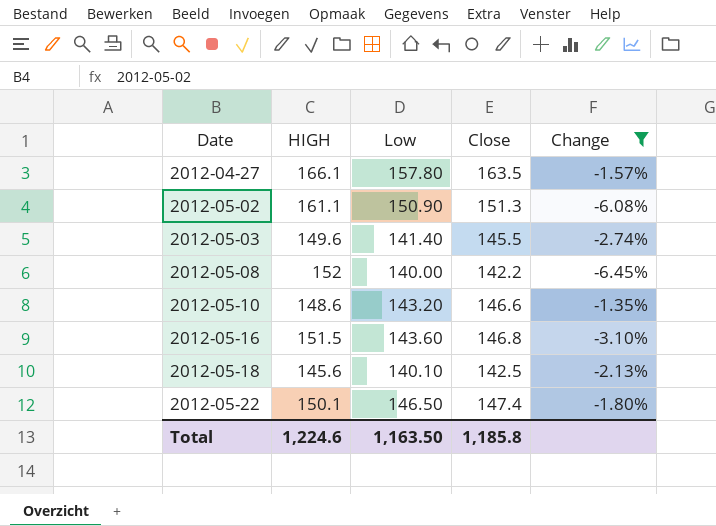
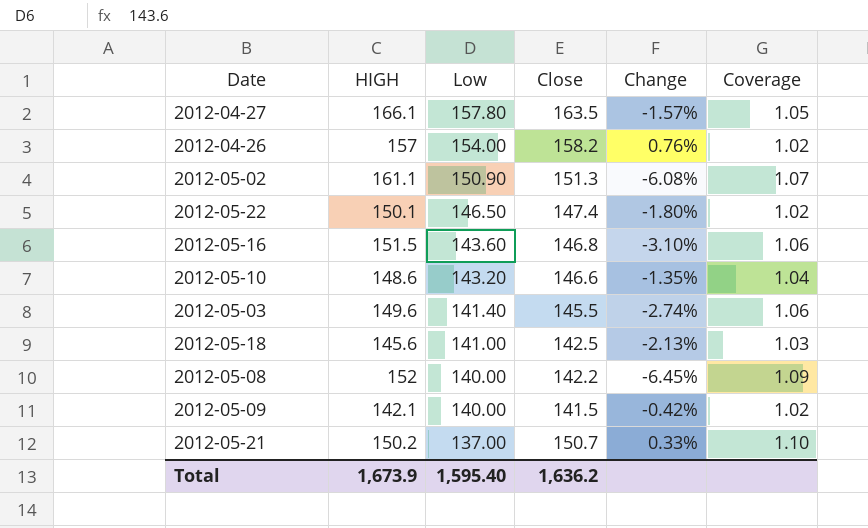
filter: Change <= -1.35% -> none
row order: Date ascending -> Low descending
column Coverage | formula: none -> [HIGH] / [Low]
2012-05-18 | Low: 140.10 -> 141.00
Total | HIGH: 1,224.6 -> 1,673.9
Total | Low: 1,163.50 -> 1,595.40
Total | Close: 1,185.8 -> 1,636.2

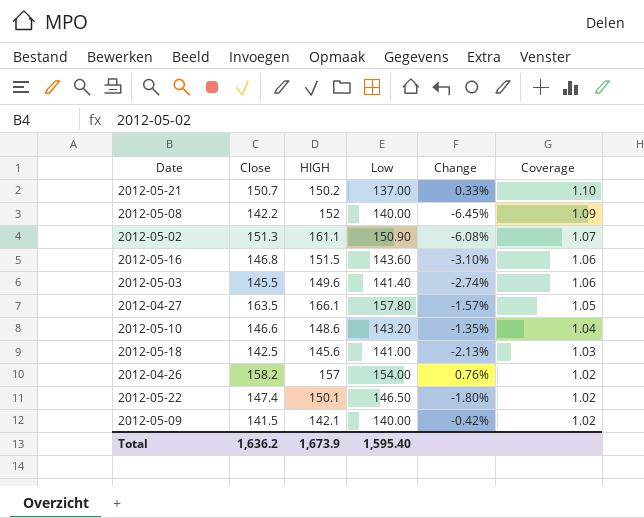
row order: Low descending -> Coverage descending
column Close | position: 4 -> 2

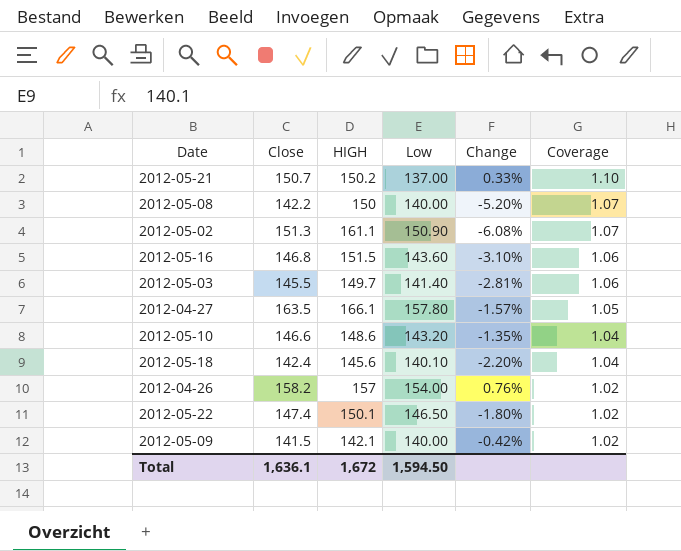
2012-05-08 | HIGH: 152 -> 150
2012-05-08 | Change: -6.45% -> -5.20%
2012-05-08 | Coverage: 1.09 -> 1.07
2012-05-03 | HIGH: 149.6 -> 149.7
2012-05-03 | Change: -2.74% -> -2.81%
2012-05-18 | Close: 142.5 -> 142.4
2012-05-18 | Low: 141.00 -> 140.10
2012-05-18 | Change: -2.13% -> -2.20%
2012-05-18 | Coverage: 1.03 -> 1.04
Total | Close: 1,636.2 -> 1,636.1
Total | HIGH: 1,673.9 -> 1,672
Total | Low: 1,595.40 -> 1,594.50

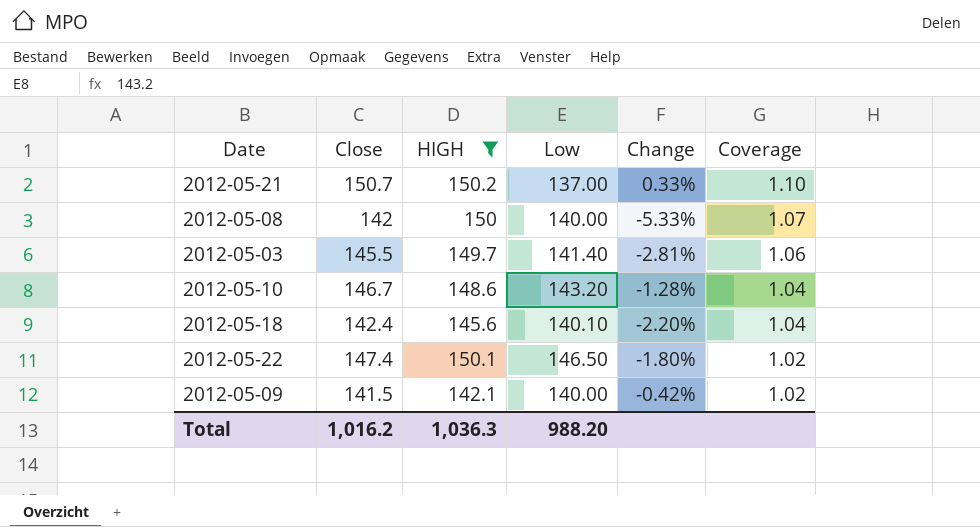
filter: none -> HIGH <= 150.2
2012-05-08 | Close: 142.2 -> 142
2012-05-08 | Change: -5.20% -> -5.33%
2012-05-10 | Close: 146.6 -> 146.7
2012-05-10 | Change: -1.35% -> -1.28%
Total | Close: 1,636.1 -> 1,016.2
Total | HIGH: 1,672 -> 1,036.3
Total | Low: 1,594.50 -> 988.20

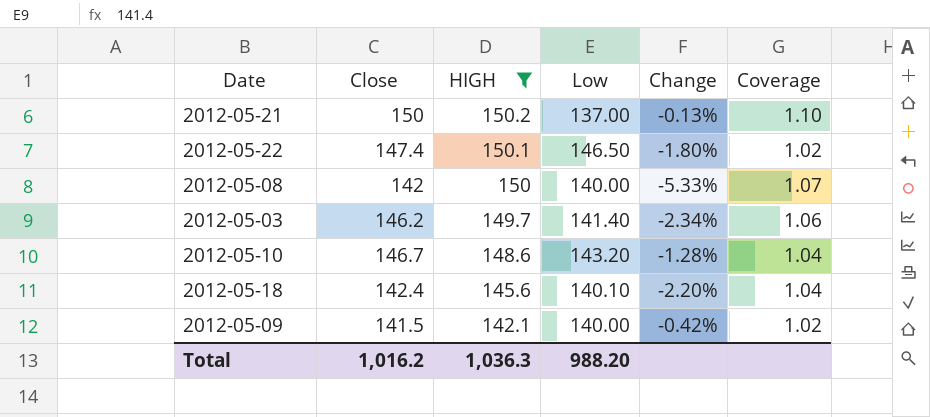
row order: Coverage descending -> HIGH descending
2012-05-21 | Close: 150.7 -> 150
2012-05-21 | Change: 0.33% -> -0.13%
2012-05-03 | Close: 145.5 -> 146.2
2012-05-03 | Change: -2.81% -> -2.34%

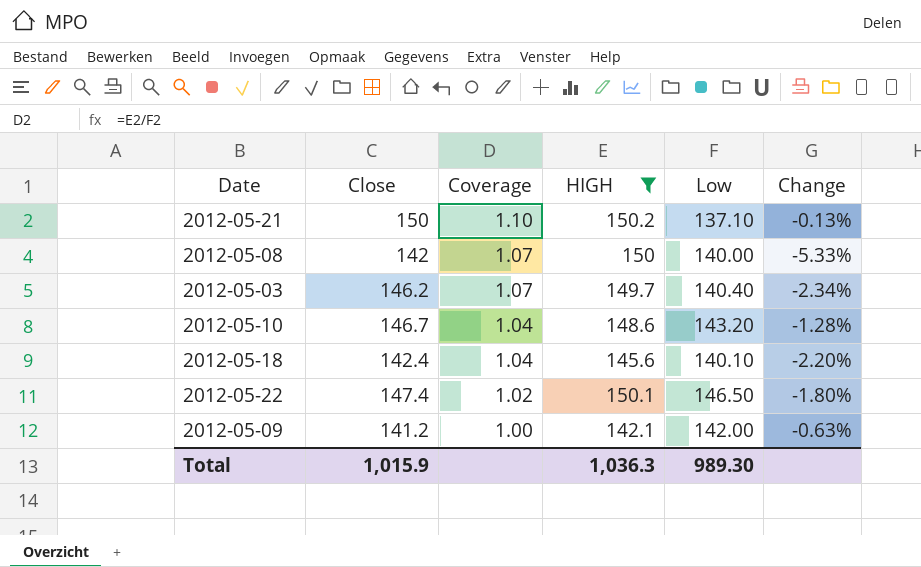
row order: HIGH descending -> Coverage descending
column Coverage | position: 6 -> 3
2012-05-21 | Low: 137.00 -> 137.10
2012-05-03 | Coverage: 1.06 -> 1.07
2012-05-03 | Low: 141.40 -> 140.40
2012-05-09 | Close: 141.5 -> 141.2
2012-05-09 | Coverage: 1.02 -> 1.00
2012-05-09 | Low: 140.00 -> 142.00
2012-05-09 | Change: -0.42% -> -0.63%
Total | Close: 1,016.2 -> 1,015.9
Total | Low: 988.20 -> 989.30

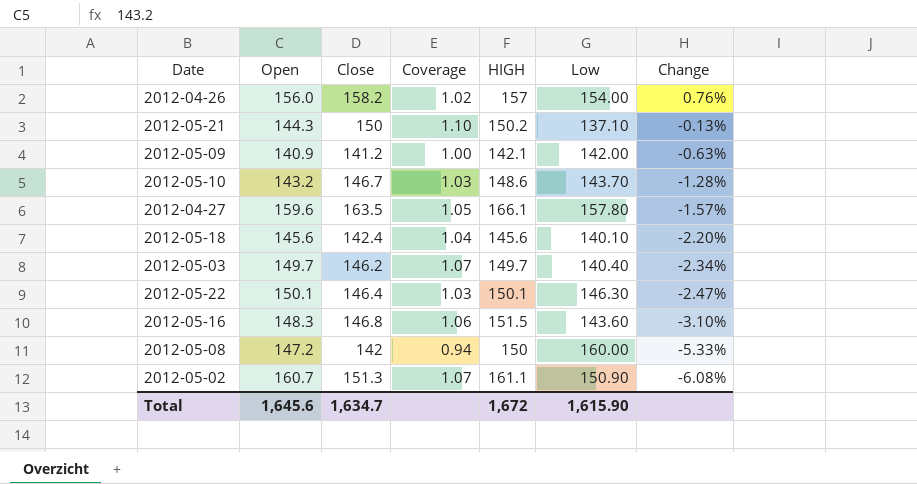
filter: HIGH <= 150.2 -> none
row order: Coverage descending -> Change descending
column Open | position: none -> 2
2012-05-10 | Coverage: 1.04 -> 1.03
2012-05-10 | Low: 143.20 -> 143.70
2012-05-22 | Close: 147.4 -> 146.4
2012-05-22 | Coverage: 1.02 -> 1.03
2012-05-22 | Low: 146.50 -> 146.30
2012-05-22 | Change: -1.80% -> -2.47%
2012-05-08 | Coverage: 1.07 -> 0.94
2012-05-08 | Low: 140.00 -> 160.00
Total | Close: 1,015.9 -> 1,634.7
Total | HIGH: 1,036.3 -> 1,672
Total | Low: 989.30 -> 1,615.90

